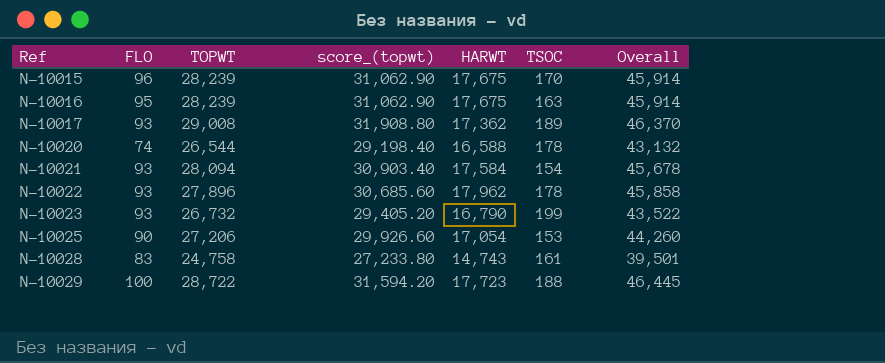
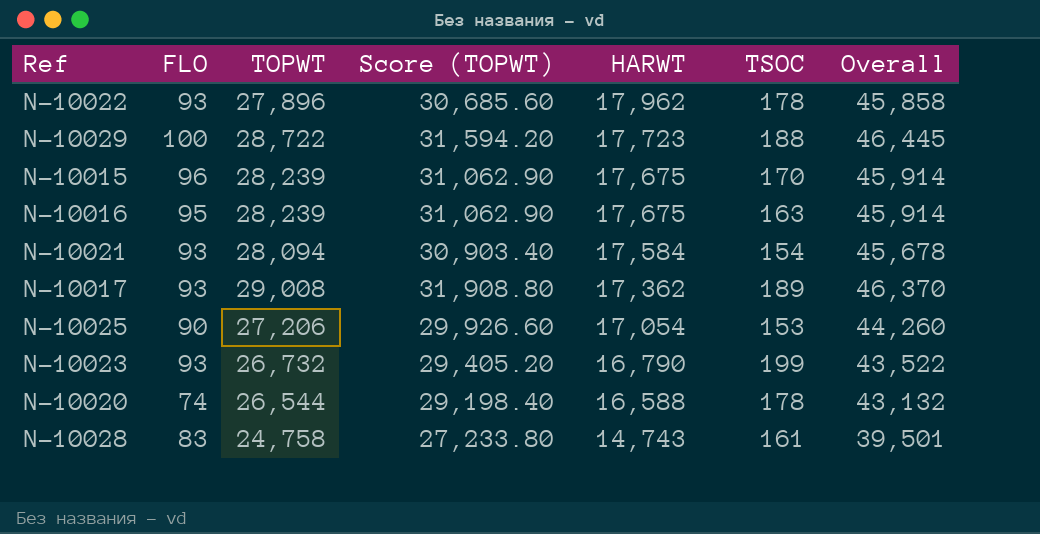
row order: Ref ascending -> HARWT descending
column name: score_(topwt) -> Score (TOPWT)

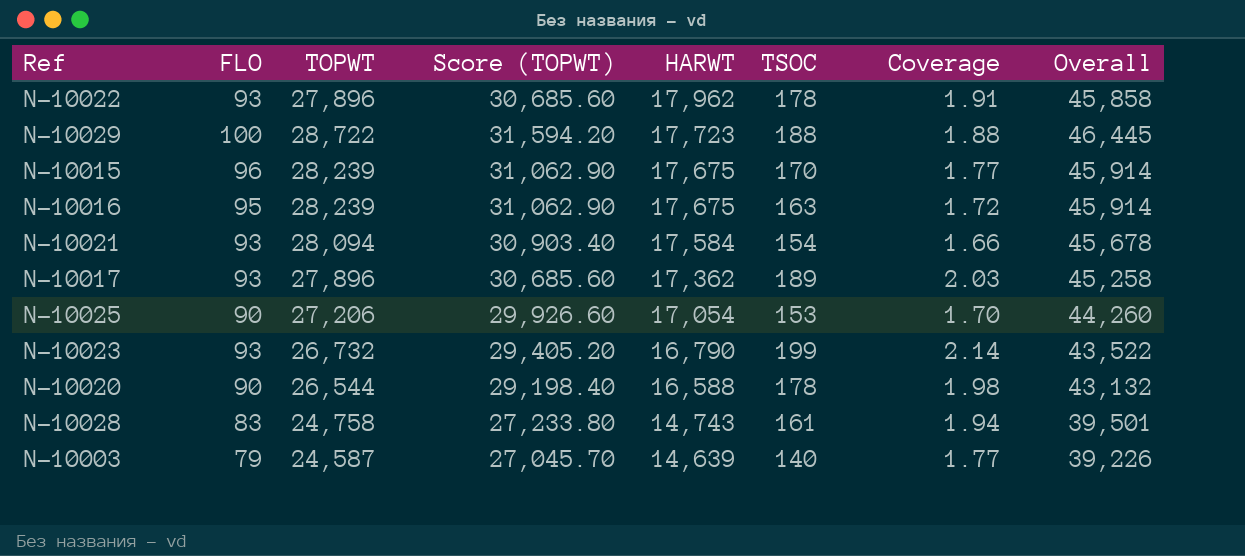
column Coverage | formula: none -> [TSOC] / [FLO]
N-10017 | TOPWT: 29,008 -> 27,896
N-10017 | Score (TOPWT): 31,908.80 -> 30,685.60
N-10017 | Overall: 46,370 -> 45,258
N-10020 | FLO: 74 -> 90
row N-10003: none -> 79 | 24,587 | 27,045.70 | 14,639 | 140 | 1.77 | 39,226

